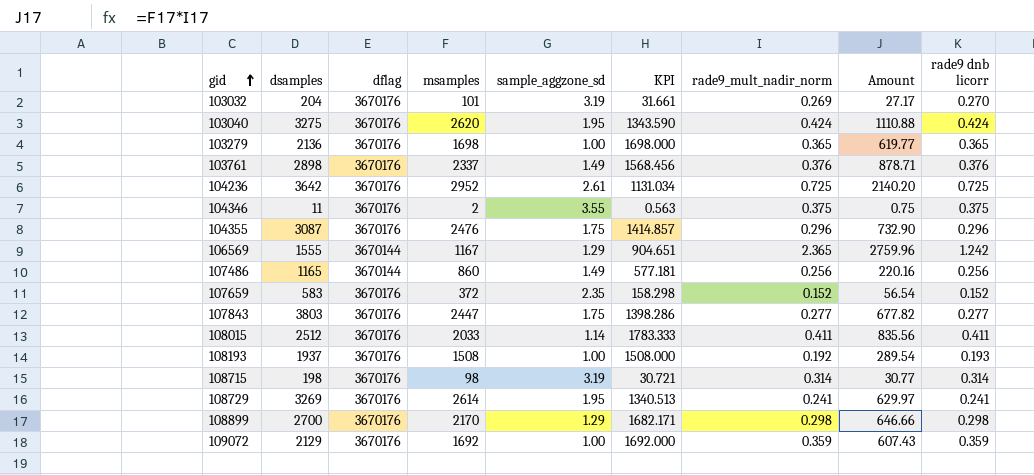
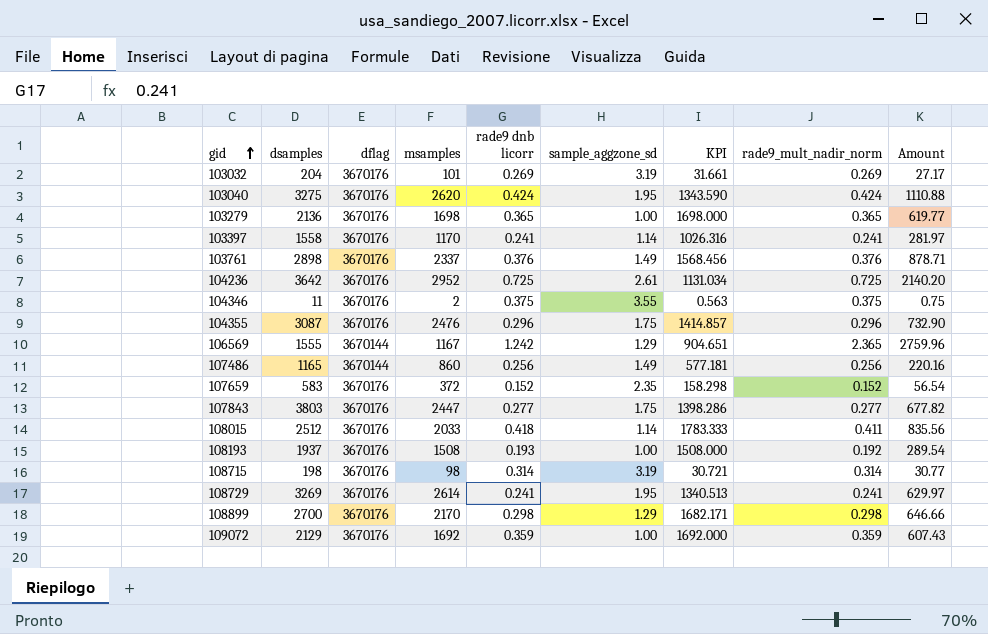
column rade9 dnb licorr | position: 9 -> 5
103032 | rade9 dnb licorr: 0.270 -> 0.269
row 103397: none -> 1558 | 3670176 | 1170 | 0.241 | 1.14 | 1026.316 | 0.241 | 281.97
108015 | rade9 dnb licorr: 0.411 -> 0.418

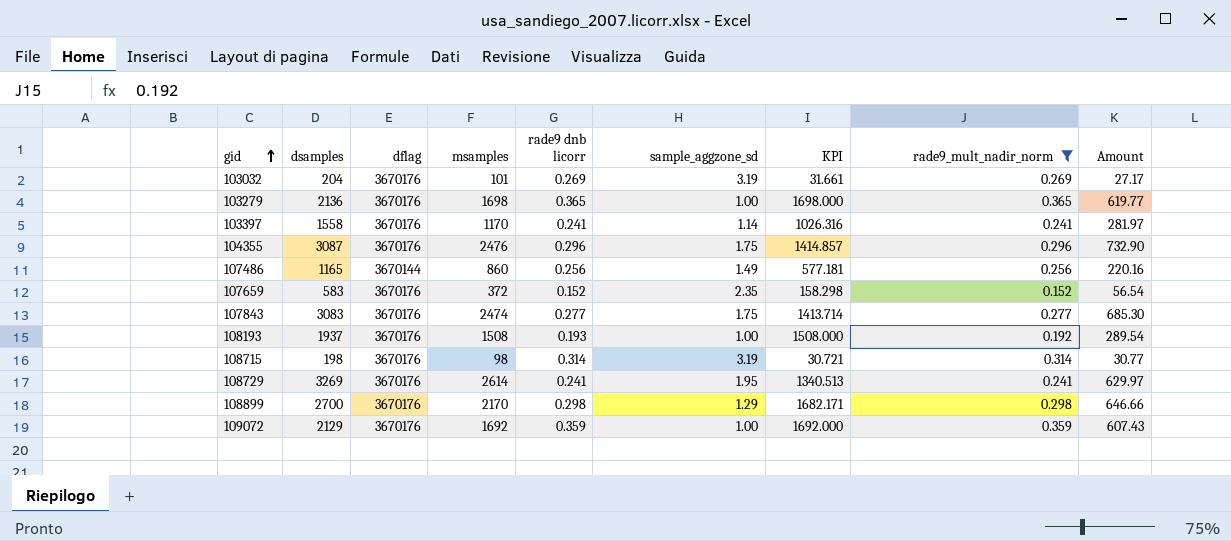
filter: none -> rade9_mult_nadir_norm <= 0.365
107843 | dsamples: 3803 -> 3083
107843 | msamples: 2447 -> 2474
107843 | KPI: 1398.286 -> 1413.714
107843 | Amount: 677.82 -> 685.30

